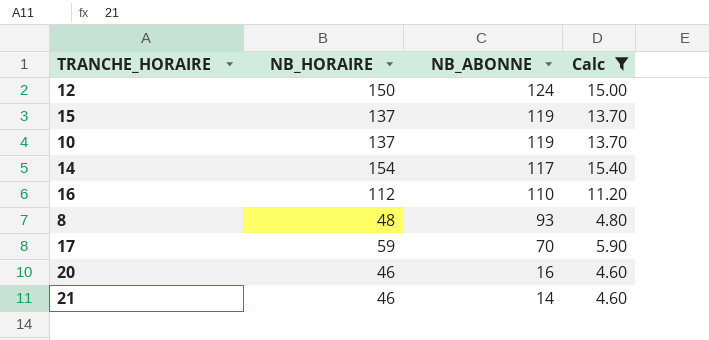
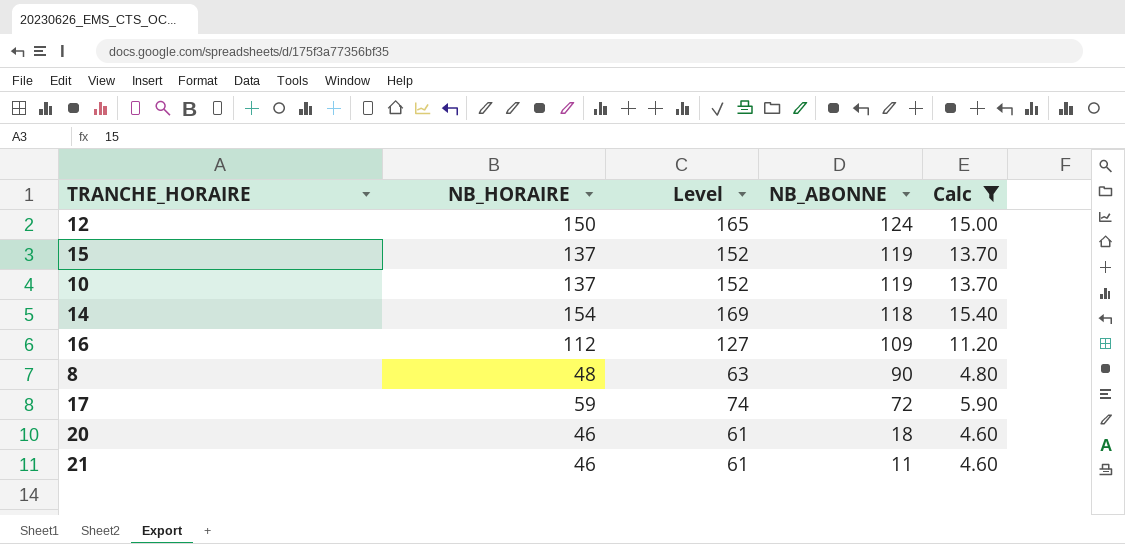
column Level | formula: none -> [NB_HORAIRE] + 15
14 | NB_ABONNE: 117 -> 118
16 | NB_ABONNE: 110 -> 109
8 | NB_ABONNE: 93 -> 90
17 | NB_ABONNE: 70 -> 72
20 | NB_ABONNE: 16 -> 18
21 | NB_ABONNE: 14 -> 11

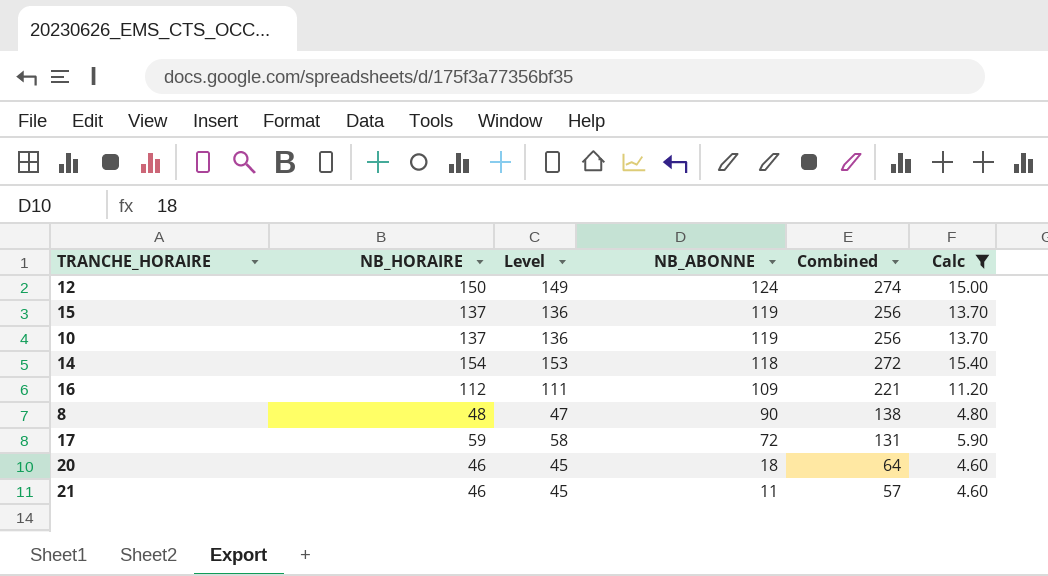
column Level | formula: [NB_HORAIRE] + 15 -> [NB_HORAIRE] - 1
column Combined | formula: none -> [NB_HORAIRE] + [NB_ABONNE]

